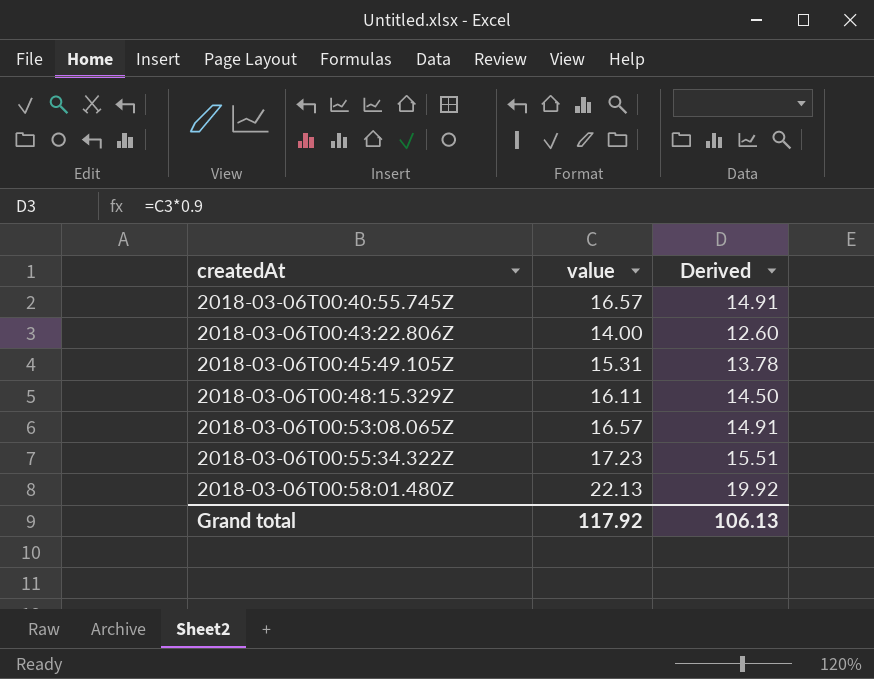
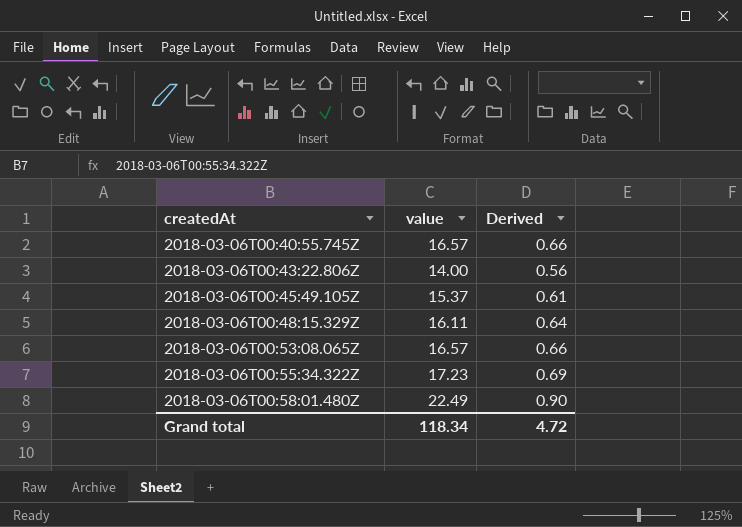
column Derived | formula: [value] * 0.9 -> [value] * 0.04
2018-03-06T00:45:49.105Z | value: 15.31 -> 15.37
2018-03-06T00:58:01.480Z | value: 22.13 -> 22.49
Grand total | value: 117.92 -> 118.34
Grand total | Derived: 106.13 -> 4.72

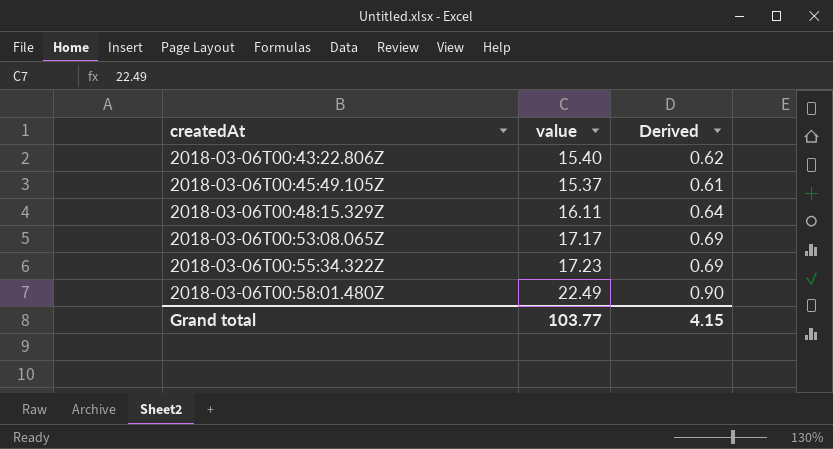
row 2018-03-06T00:40:55.745Z: 16.57 | 0.66 -> none
2018-03-06T00:43:22.806Z | value: 14.00 -> 15.40
2018-03-06T00:43:22.806Z | Derived: 0.56 -> 0.62
2018-03-06T00:53:08.065Z | value: 16.57 -> 17.17
2018-03-06T00:53:08.065Z | Derived: 0.66 -> 0.69
Grand total | value: 118.34 -> 103.77
Grand total | Derived: 4.72 -> 4.15

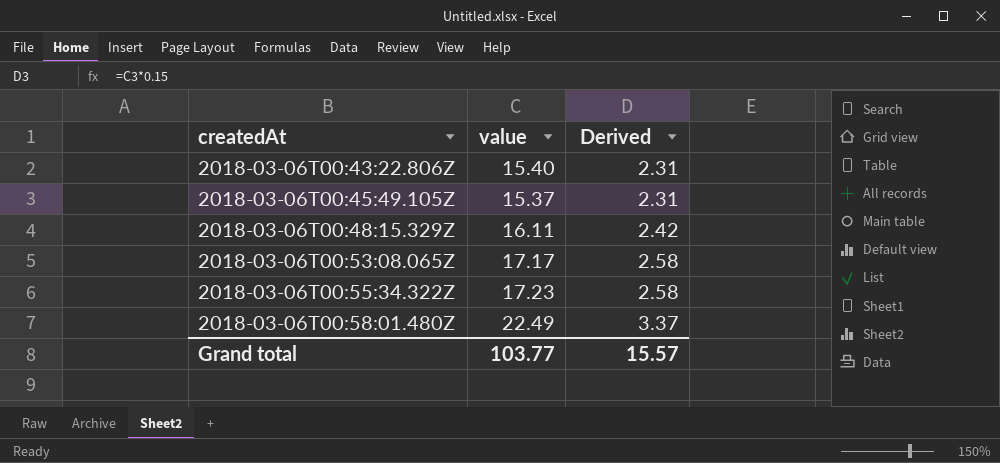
column Derived | formula: [value] * 0.04 -> [value] * 0.15
Grand total | Derived: 4.15 -> 15.57

